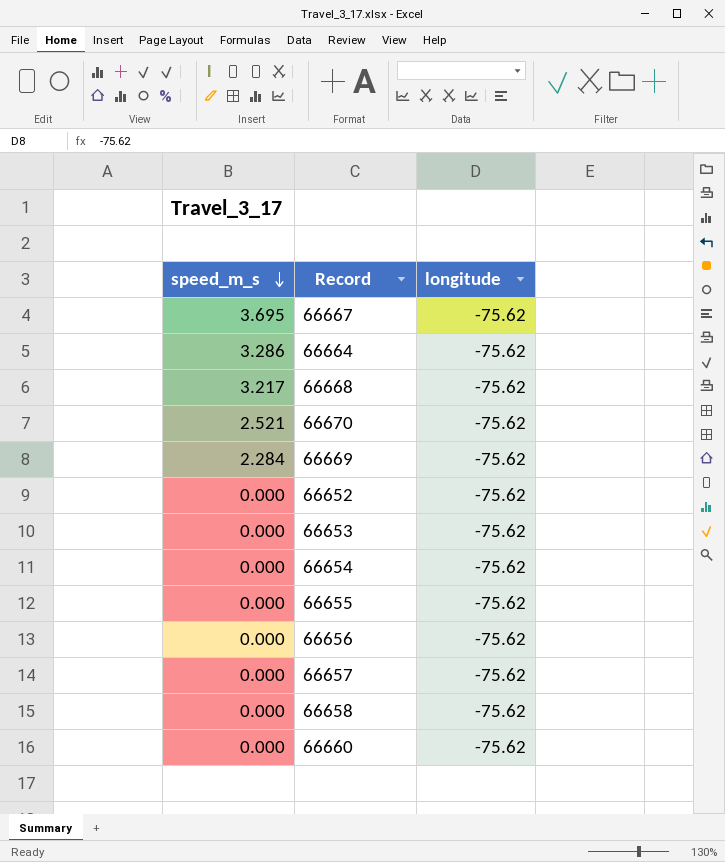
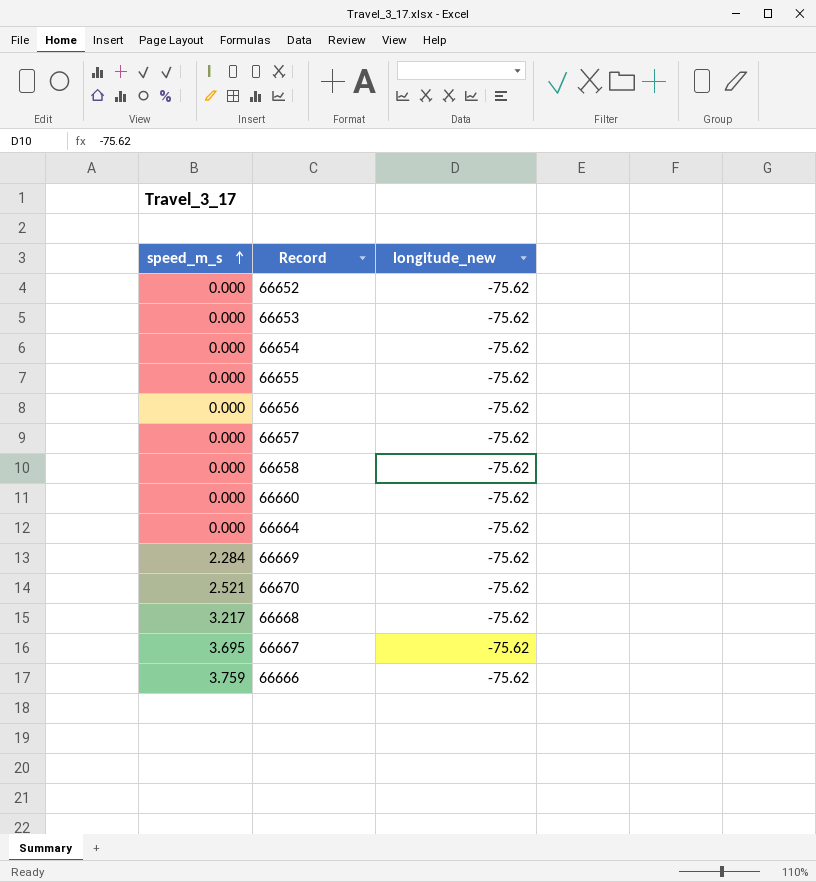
row order: speed_m_s descending -> speed_m_s ascending
column name: longitude -> longitude_new
66664 | speed_m_s: 3.286 -> 0.000
row 66666: none -> 3.759 | -75.62

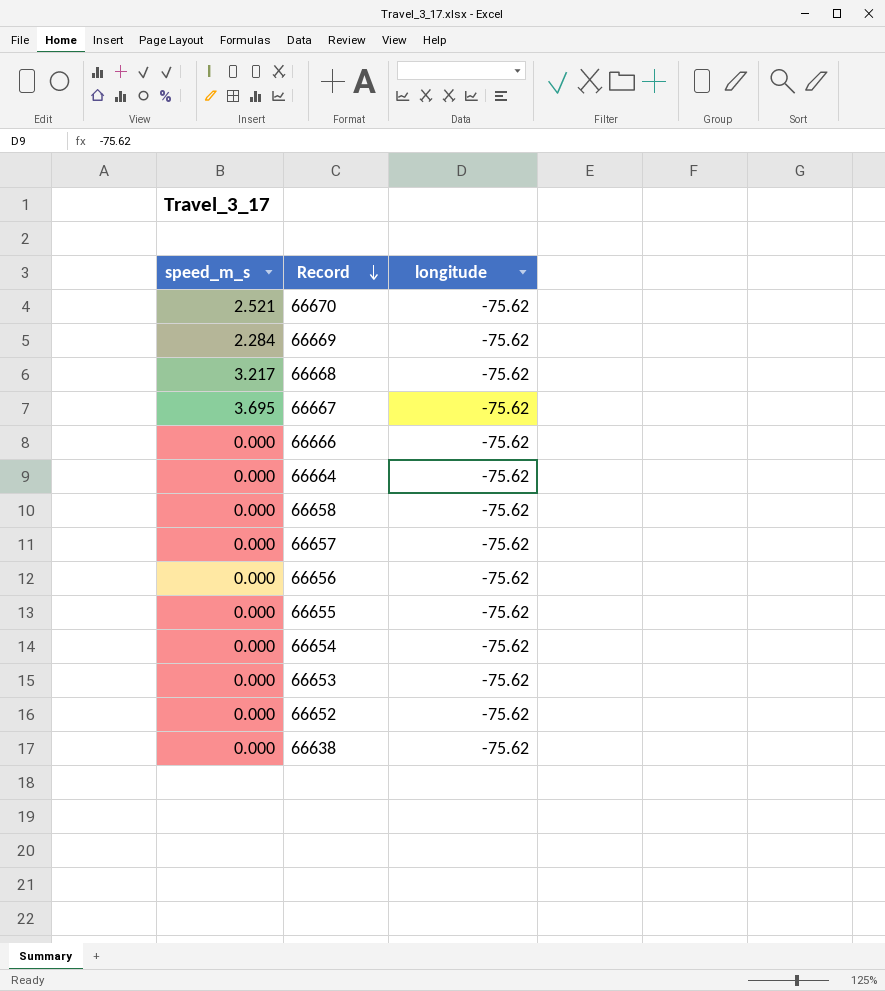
row order: speed_m_s ascending -> Record descending
column name: longitude_new -> longitude
row 66660: 0.000 | -75.62 -> none
66666 | speed_m_s: 3.759 -> 0.000
row 66638: none -> 0.000 | -75.62

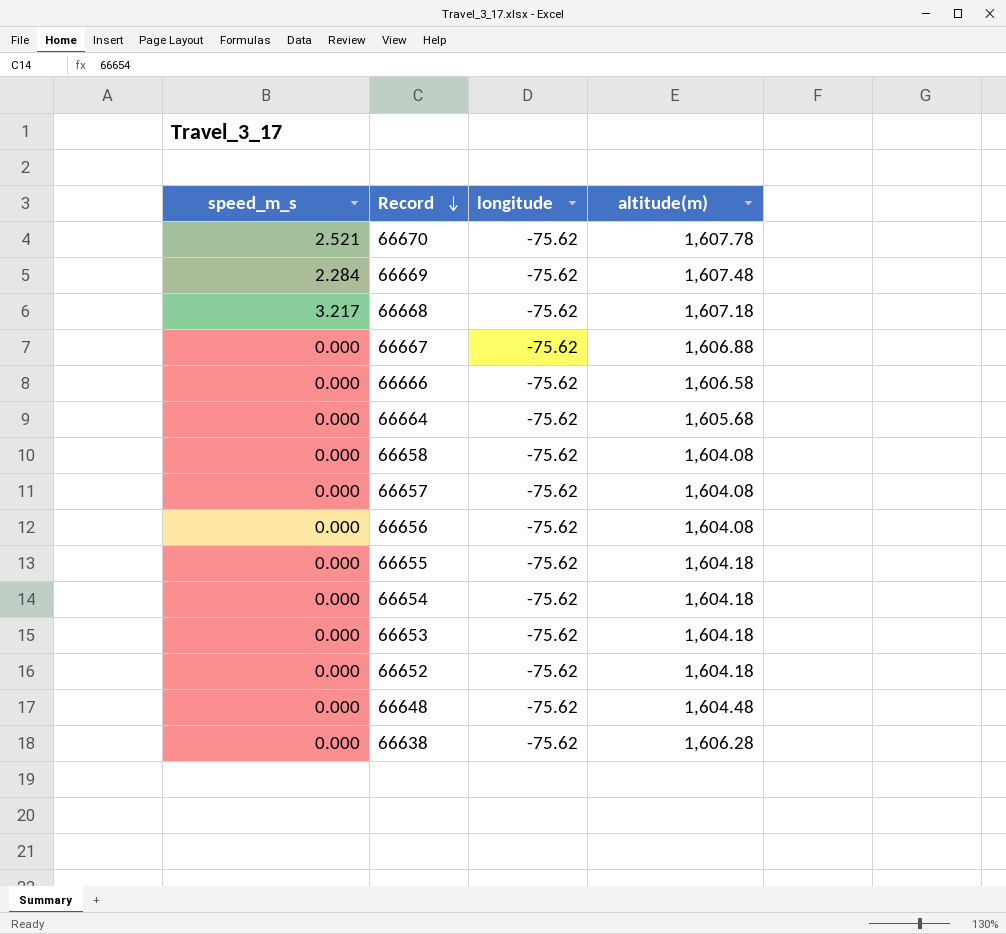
column altitude(m) | position: none -> 4
66667 | speed_m_s: 3.695 -> 0.000
row 66648: none -> 0.000 | -75.62 | 1,604.48

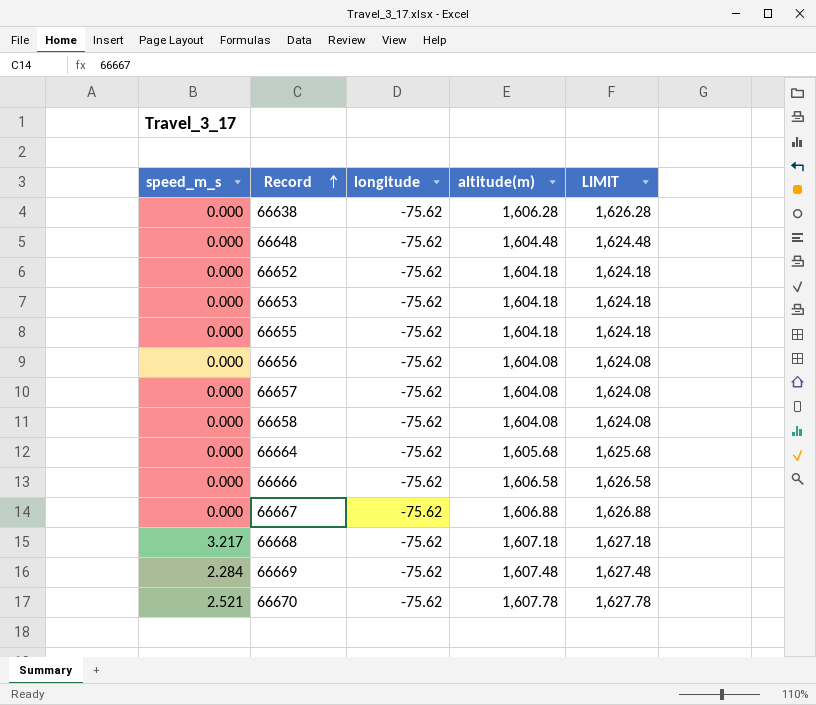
row order: Record descending -> Record ascending
column LIMIT | formula: none -> [altitude(m)] + 20
row 66654: 0.000 | -75.62 | 1,604.18 -> none

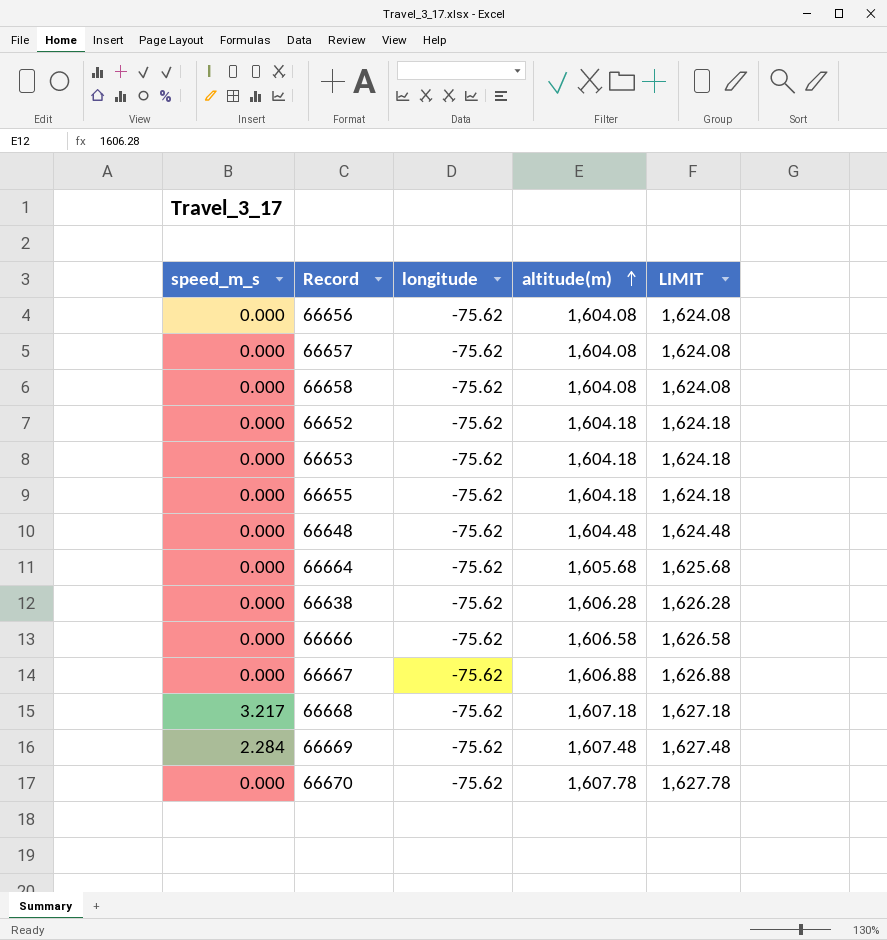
row order: Record ascending -> altitude(m) ascending
66670 | speed_m_s: 2.521 -> 0.000

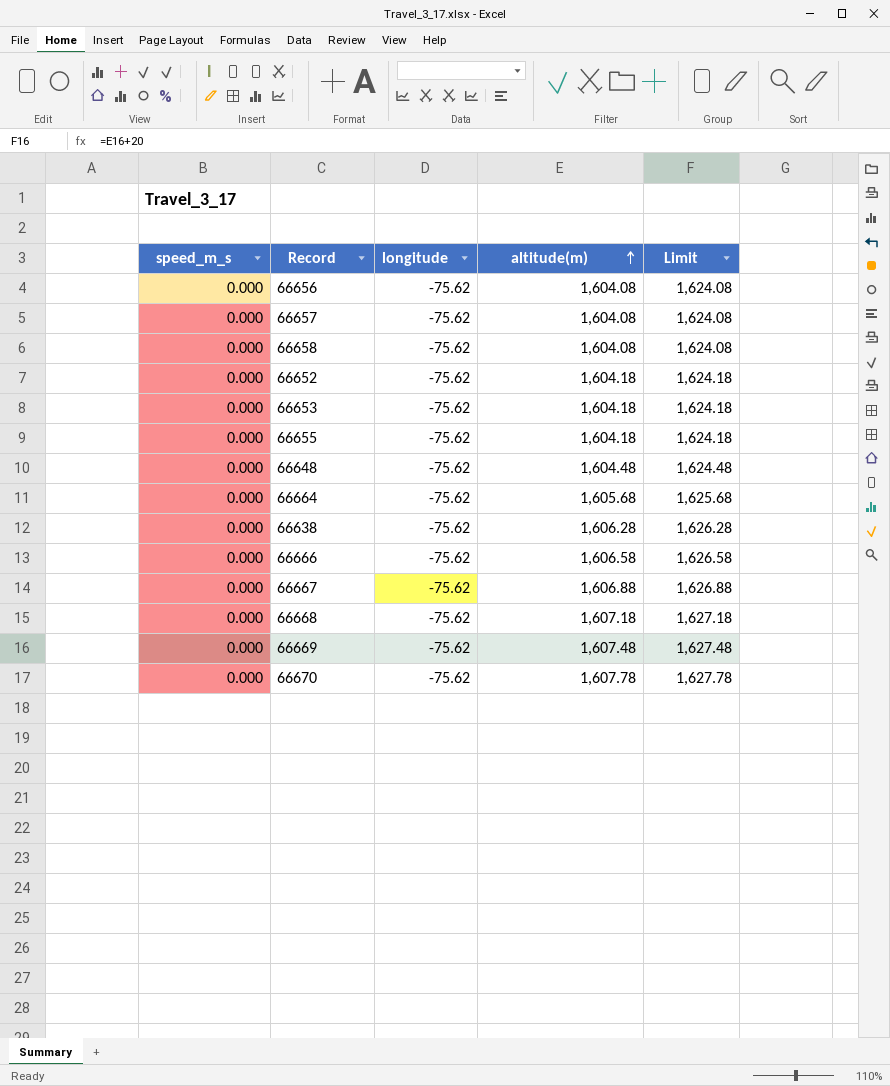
column name: LIMIT -> Limit
66668 | speed_m_s: 3.217 -> 0.000
66669 | speed_m_s: 2.284 -> 0.000

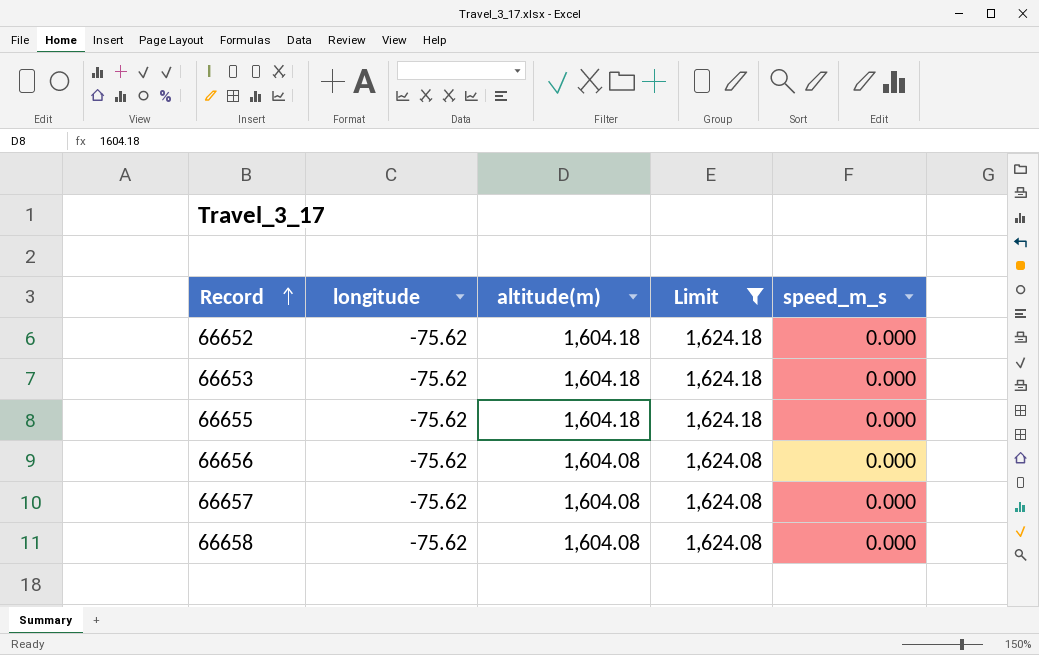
filter: none -> Limit <= 1,624.18
row order: altitude(m) ascending -> Record ascending
column speed_m_s | position: 1 -> 5

